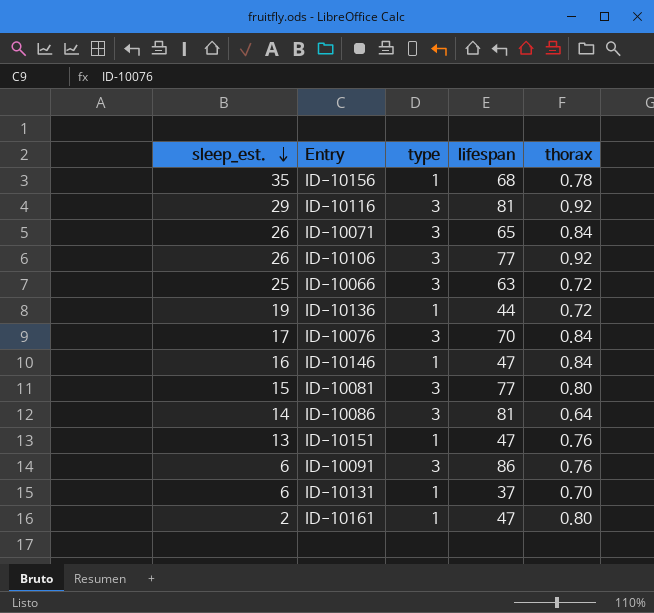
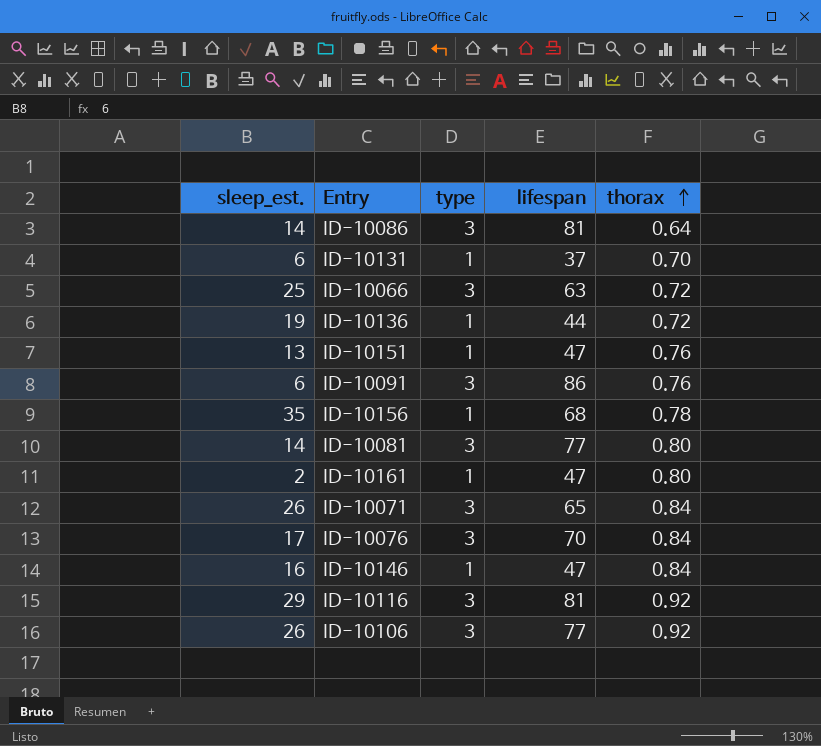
row order: sleep_est. descending -> thorax ascending
ID-10081 | sleep_est.: 15 -> 14

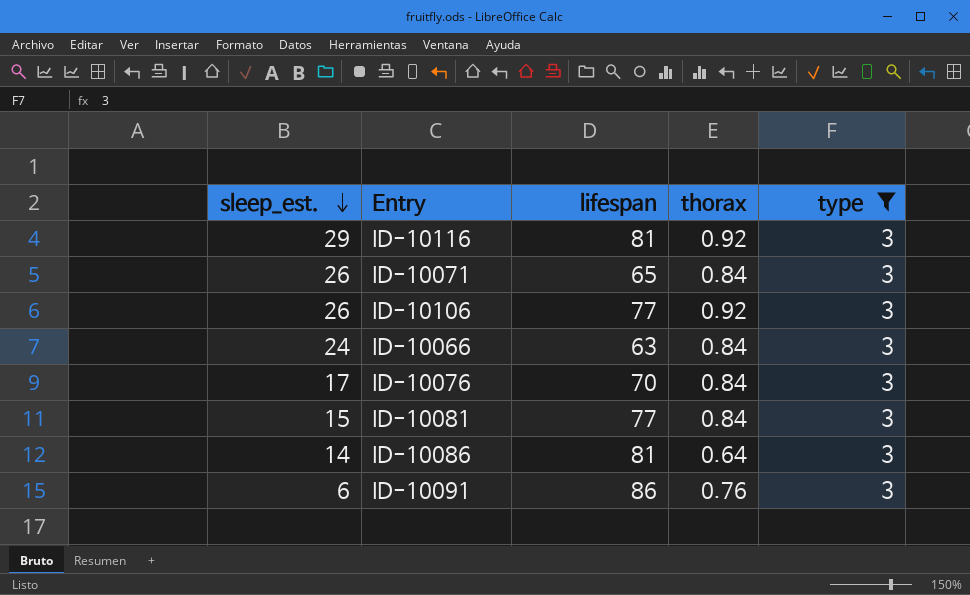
filter: none -> type = 3
row order: thorax ascending -> sleep_est. descending
column type | position: 3 -> 5
ID-10066 | sleep_est.: 25 -> 24
ID-10066 | thorax: 0.72 -> 0.84
ID-10081 | sleep_est.: 14 -> 15
ID-10081 | thorax: 0.80 -> 0.84

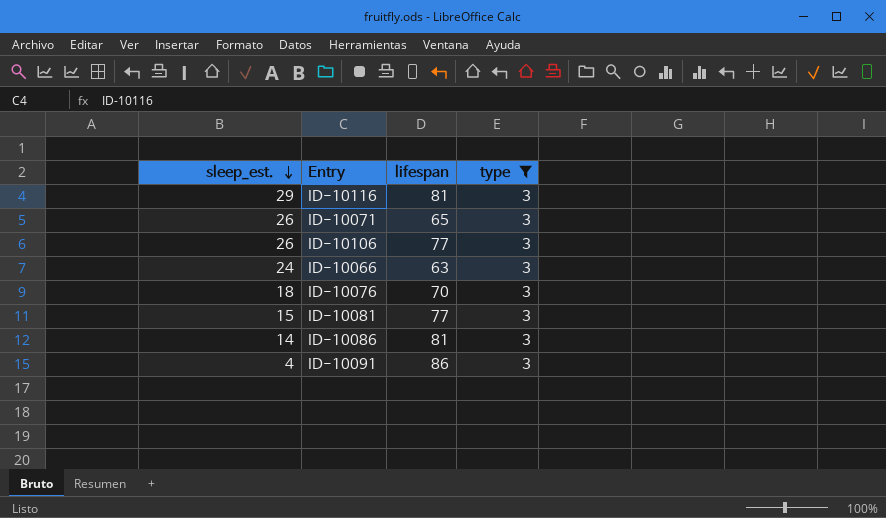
column thorax | position: 4 -> none
ID-10076 | sleep_est.: 17 -> 18
ID-10091 | sleep_est.: 6 -> 4

